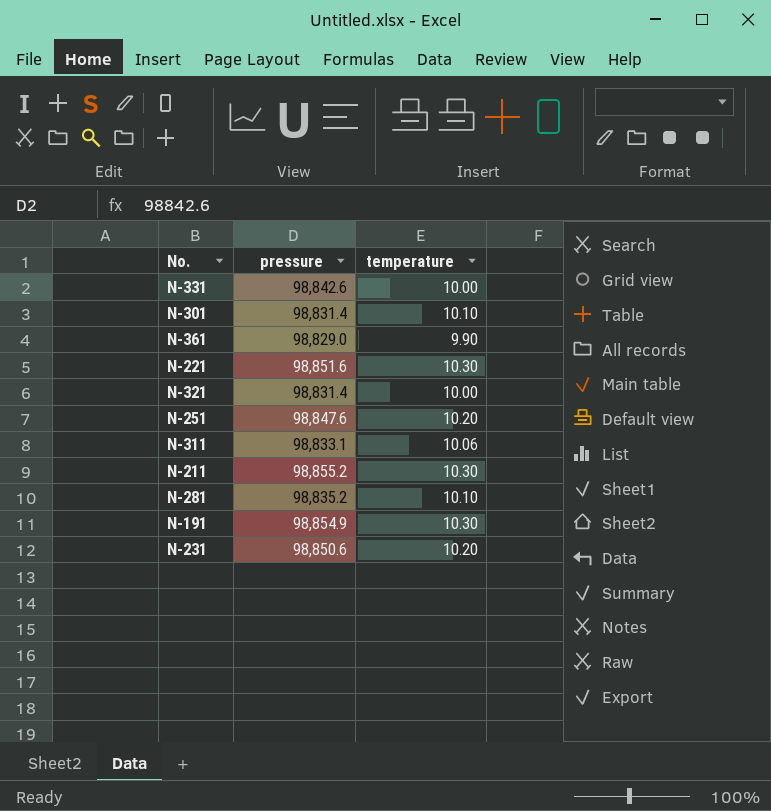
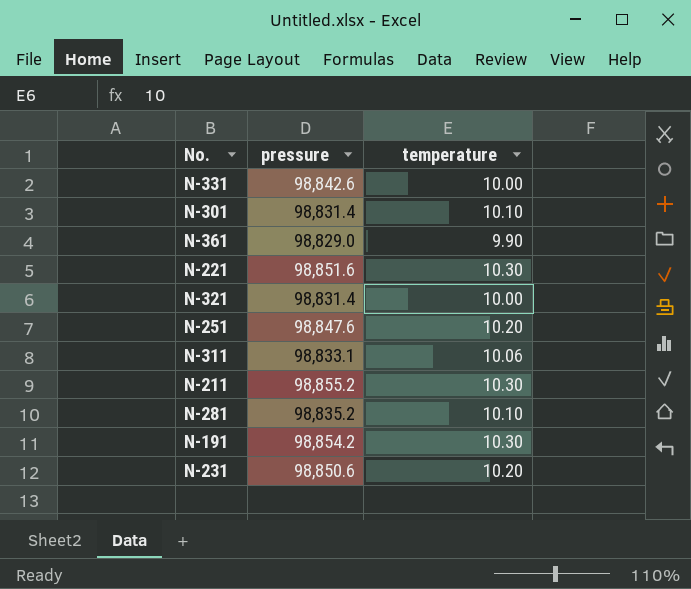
N-191 | pressure: 98,854.9 -> 98,854.2

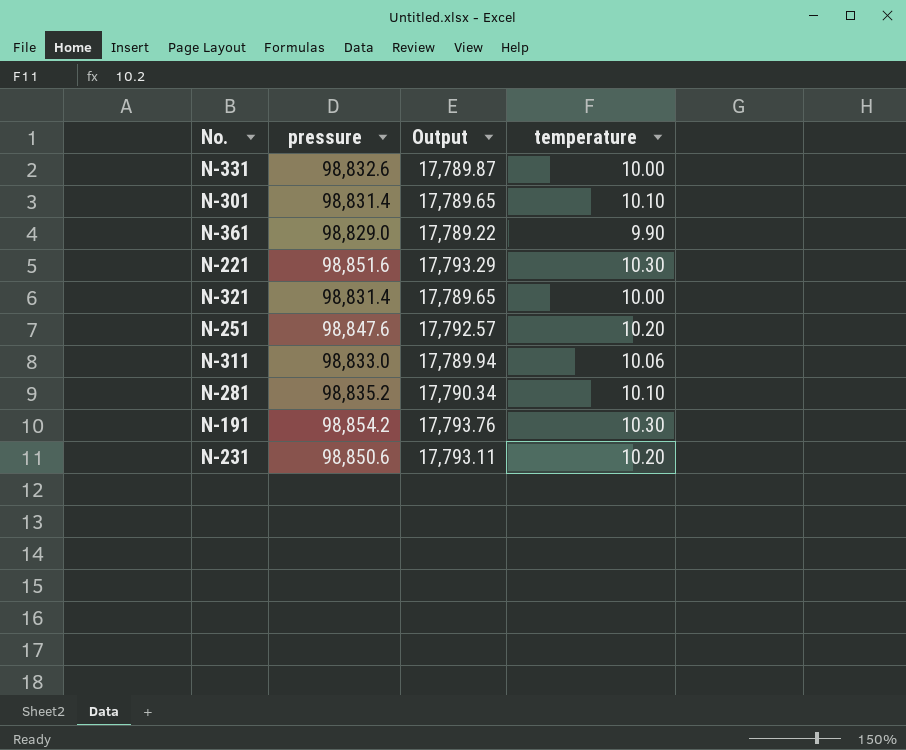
column Output | formula: none -> [pressure] * 0.18
row N-211: 98,855.2 | 10.30 -> none
N-331 | pressure: 98,842.6 -> 98,832.6
N-311 | pressure: 98,833.1 -> 98,833.0

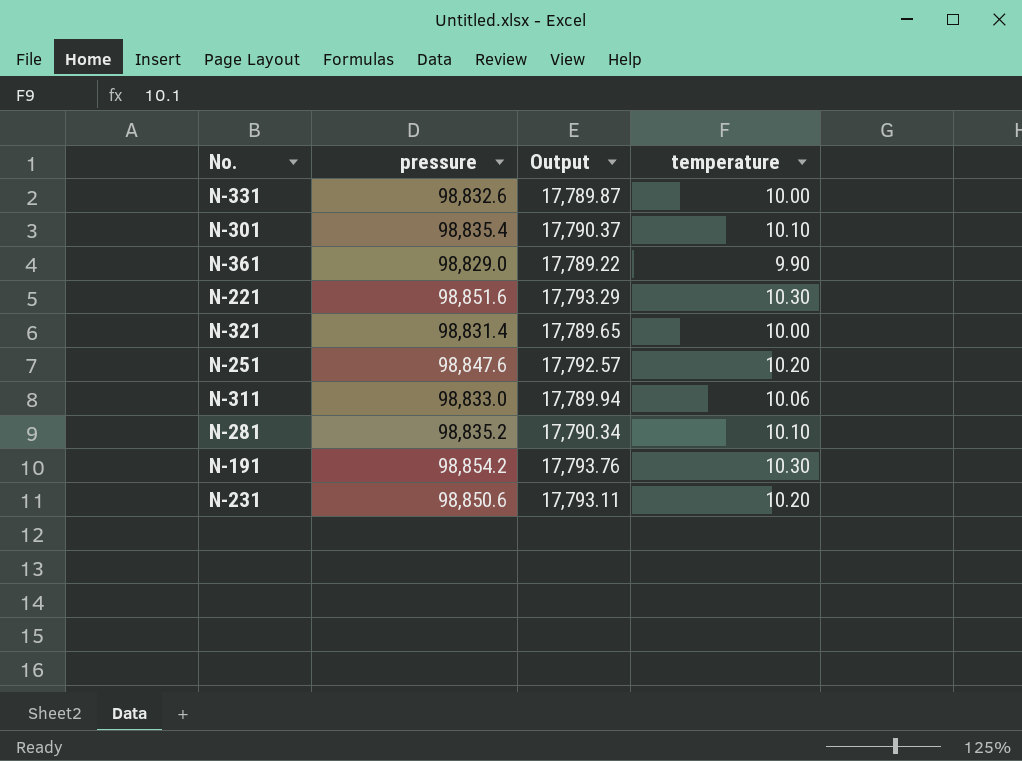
N-301 | pressure: 98,831.4 -> 98,835.4
N-301 | Output: 17,789.65 -> 17,790.37

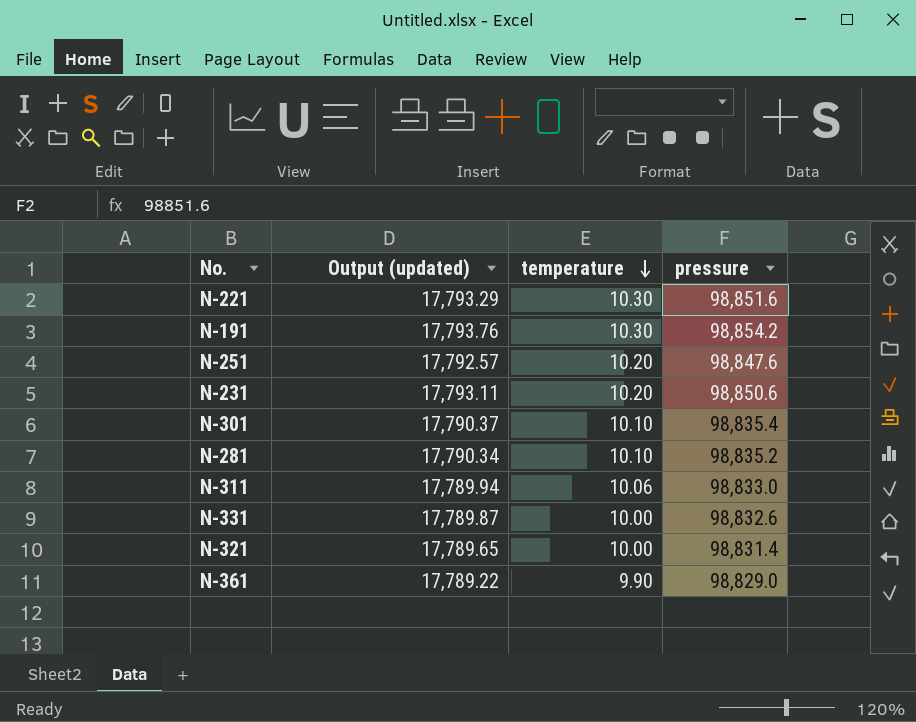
row order: none -> temperature descending
column name: Output -> Output (updated)
column pressure | position: 2 -> 4

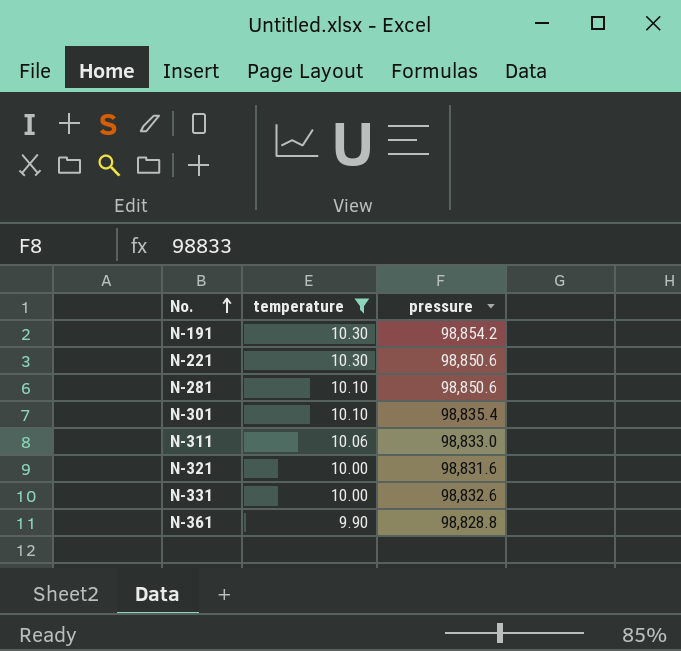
filter: none -> temperature != 10.20
row order: temperature descending -> No. ascending
column Output (updated) | formula: [pressure] * 0.18 -> none
N-221 | pressure: 98,851.6 -> 98,850.6
N-281 | pressure: 98,835.2 -> 98,850.6
N-321 | pressure: 98,831.4 -> 98,831.6
N-361 | pressure: 98,829.0 -> 98,828.8

